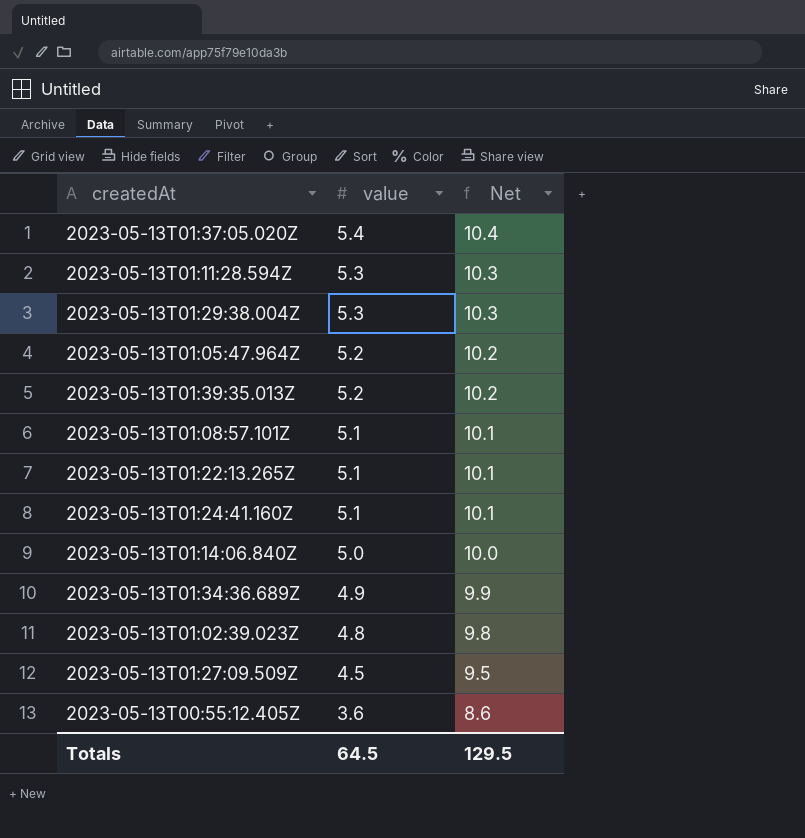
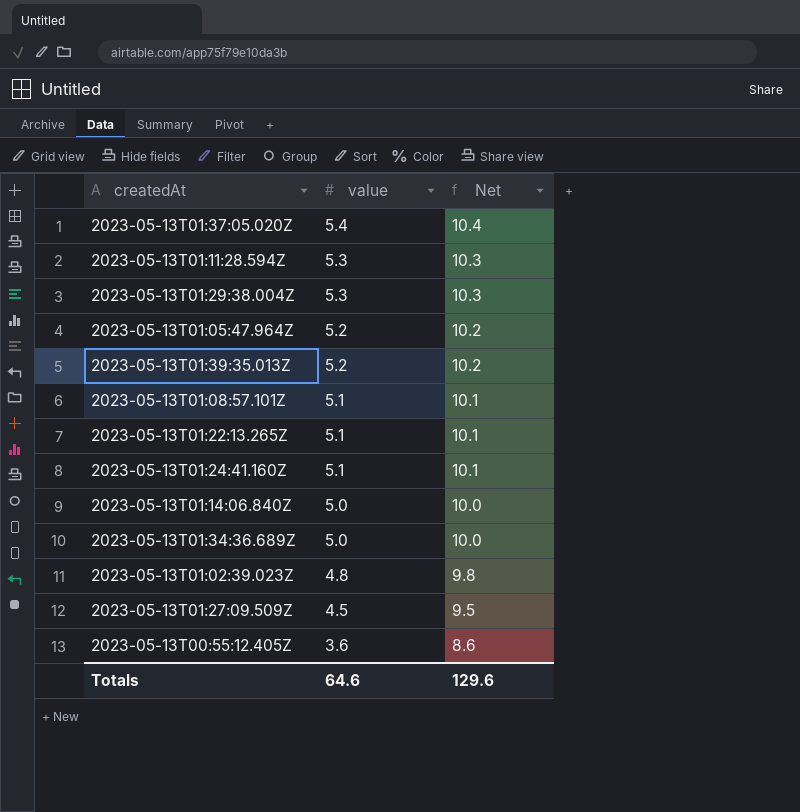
2023-05-13T01:34:36.689Z | value: 4.9 -> 5.0
2023-05-13T01:34:36.689Z | Net: 9.9 -> 10.0
Totals | value: 64.5 -> 64.6
Totals | Net: 129.5 -> 129.6

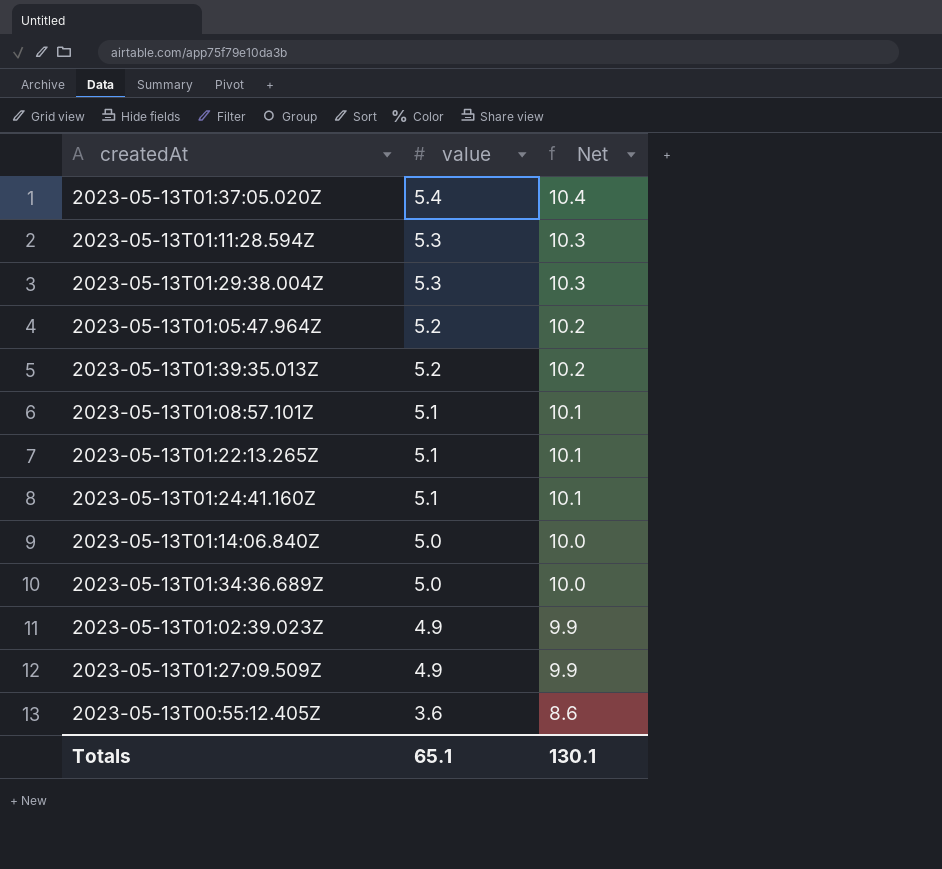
2023-05-13T01:02:39.023Z | value: 4.8 -> 4.9
2023-05-13T01:02:39.023Z | Net: 9.8 -> 9.9
2023-05-13T01:27:09.509Z | value: 4.5 -> 4.9
2023-05-13T01:27:09.509Z | Net: 9.5 -> 9.9
Totals | value: 64.6 -> 65.1
Totals | Net: 129.6 -> 130.1

